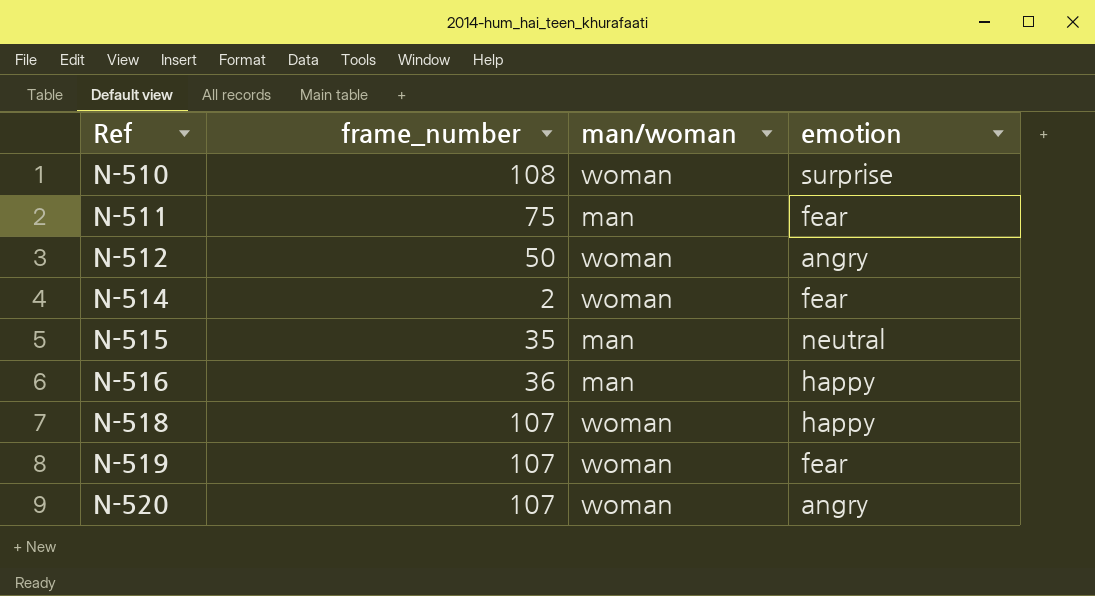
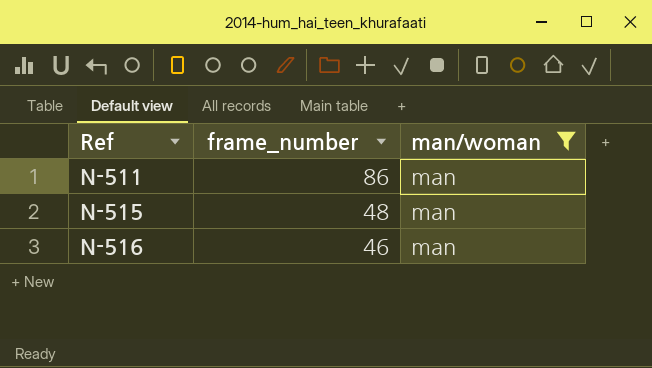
filter: none -> man/woman = man
column emotion | position: 4 -> none
N-511 | frame_number: 75 -> 86
N-515 | frame_number: 35 -> 48
N-516 | frame_number: 36 -> 46

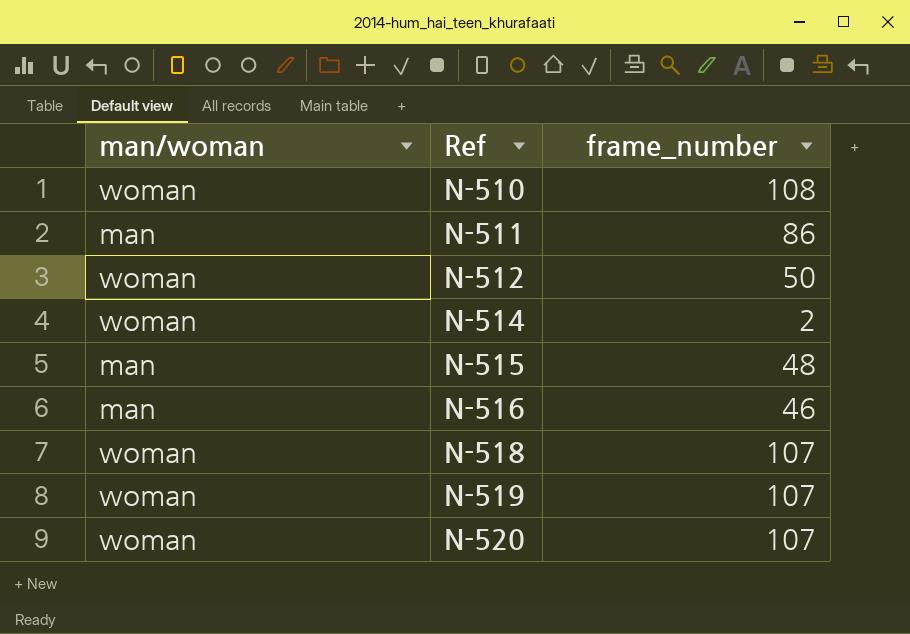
filter: man/woman = man -> none
column man/woman | position: 3 -> 1

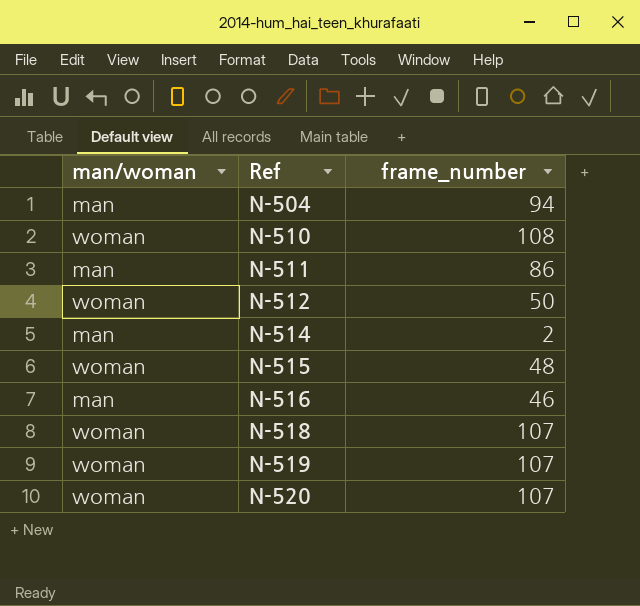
row N-504: none -> man | 94
N-514 | man/woman: woman -> man
N-515 | man/woman: man -> woman

